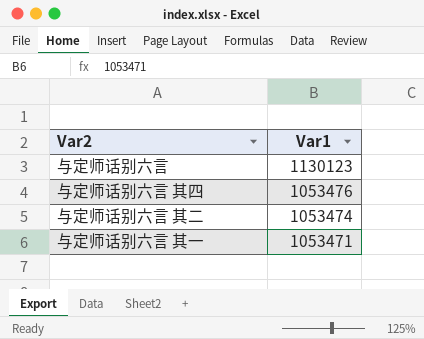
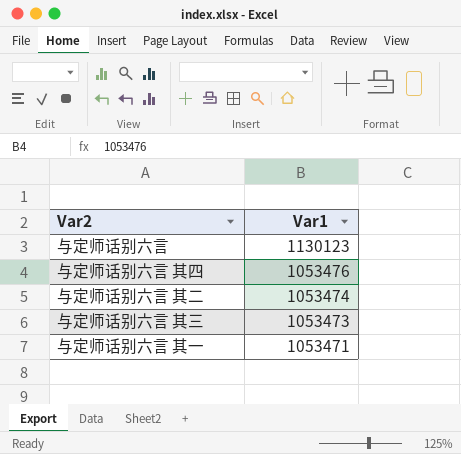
row 与定师话别六言 其三: none -> 1053473

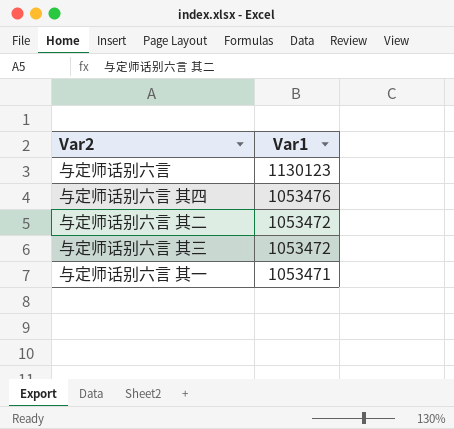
与定师话别六言 其二 | Var1: 1053474 -> 1053472
与定师话别六言 其三 | Var1: 1053473 -> 1053472

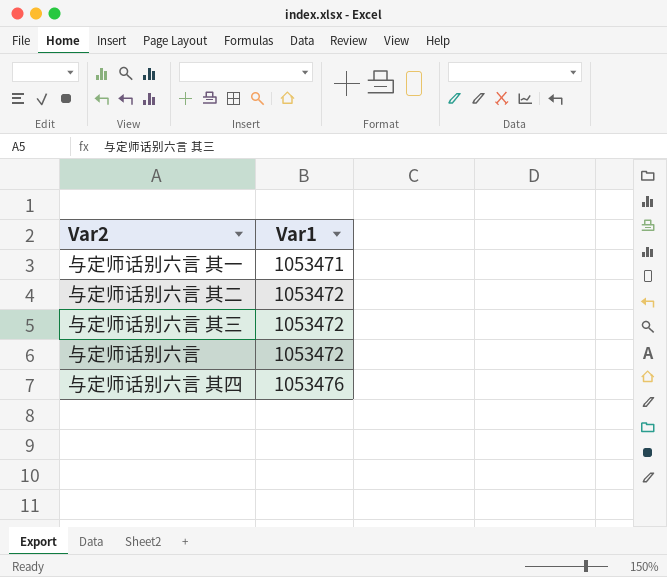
row order: Var1 descending -> Var1 ascending
与定师话别六言 | Var1: 1130123 -> 1053472

